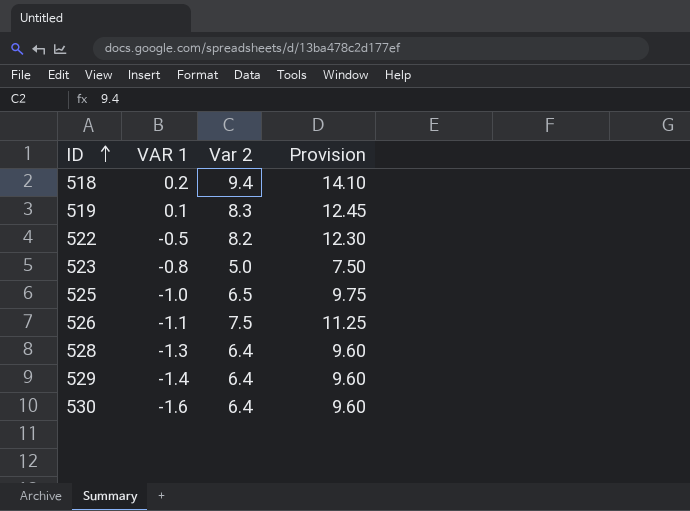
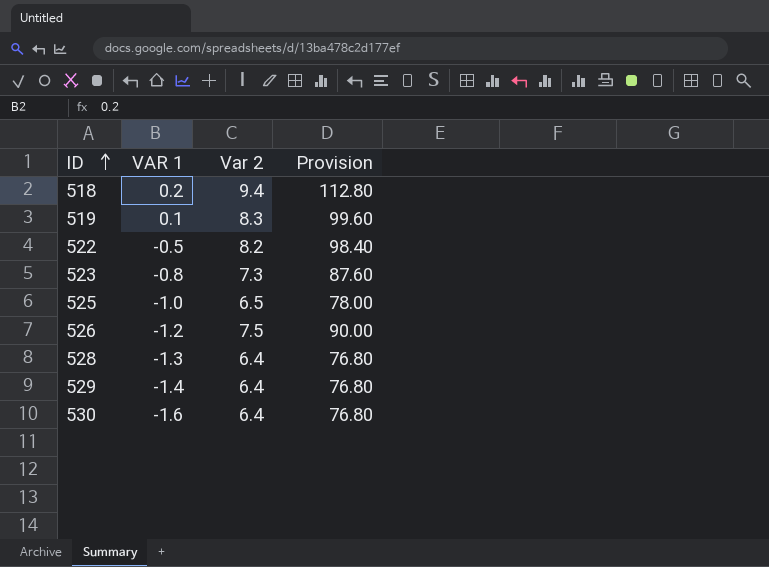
column Provision | formula: [Var 2] * 1.5 -> [Var 2] * 12
523 | Var 2: 5.0 -> 7.3
526 | VAR 1: -1.1 -> -1.2

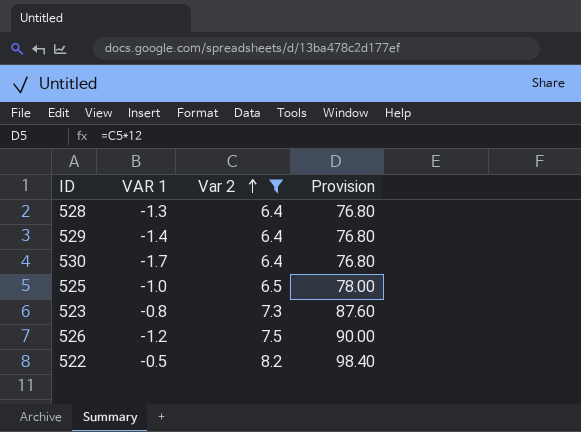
filter: none -> Var 2 <= 8.2
row order: ID ascending -> Var 2 ascending
530 | VAR 1: -1.6 -> -1.7

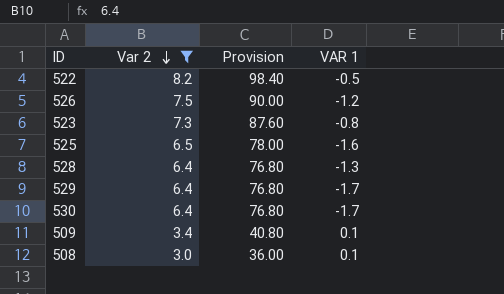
row order: Var 2 ascending -> Var 2 descending
column VAR 1 | position: 2 -> 4
525 | VAR 1: -1.0 -> -1.6
529 | VAR 1: -1.4 -> -1.7
row 509: none -> 3.4 | 40.80 | 0.1
row 508: none -> 3.0 | 36.00 | 0.1

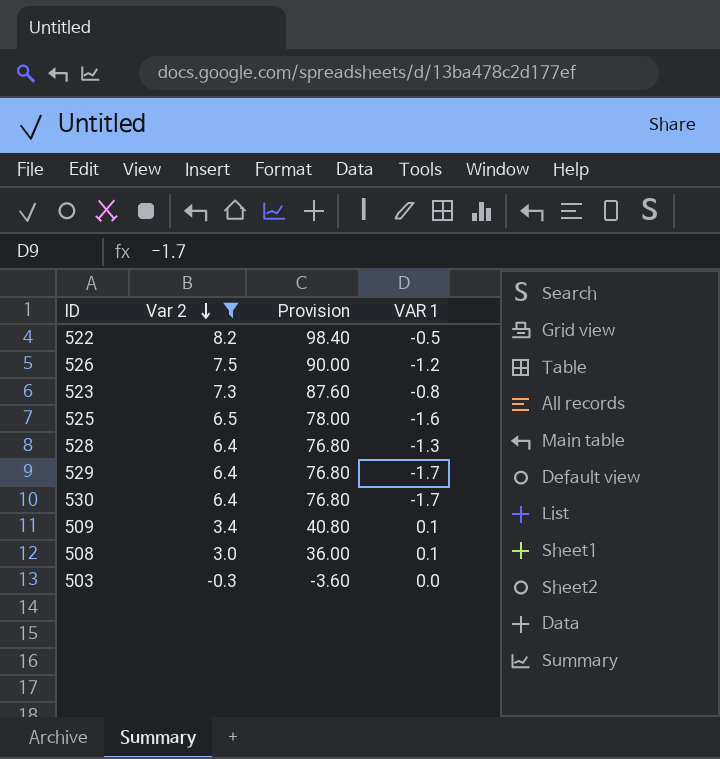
row 503: none -> -0.3 | -3.60 | 0.0

